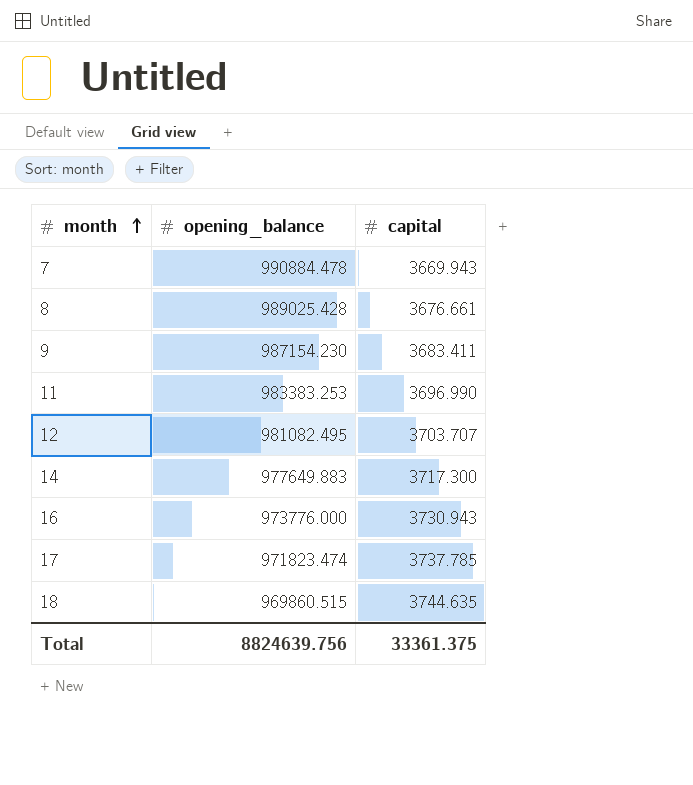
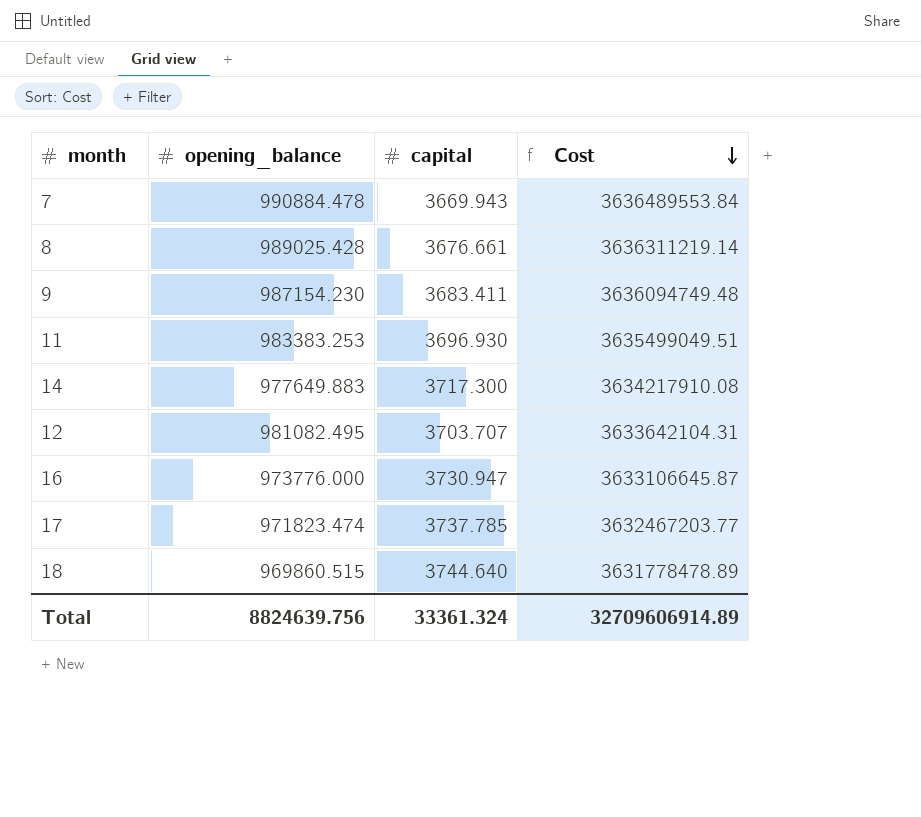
row order: month ascending -> Cost descending
column Cost | formula: none -> [opening_balance] * [capital]
11 | capital: 3696.990 -> 3696.930
16 | capital: 3730.943 -> 3730.947
18 | capital: 3744.635 -> 3744.640
Total | capital: 33361.375 -> 33361.324

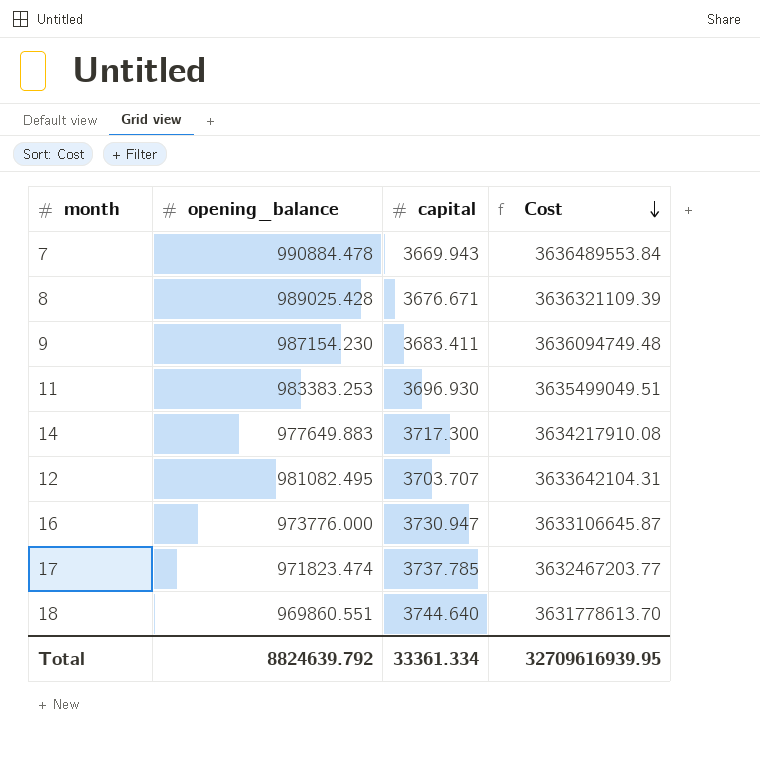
8 | capital: 3676.661 -> 3676.671
8 | Cost: 3636311219.14 -> 3636321109.39
18 | opening_balance: 969860.515 -> 969860.551
18 | Cost: 3631778478.89 -> 3631778613.70
Total | opening_balance: 8824639.756 -> 8824639.792
Total | capital: 33361.324 -> 33361.334
Total | Cost: 32709606914.89 -> 32709616939.95

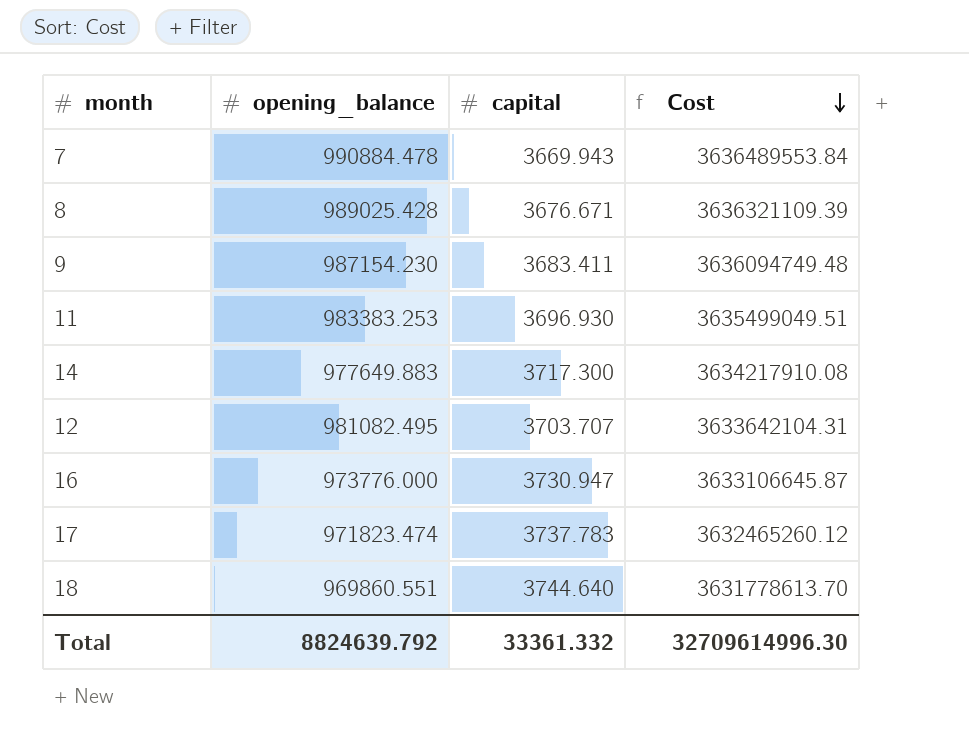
17 | capital: 3737.785 -> 3737.783
17 | Cost: 3632467203.77 -> 3632465260.12
Total | capital: 33361.334 -> 33361.332
Total | Cost: 32709616939.95 -> 32709614996.30

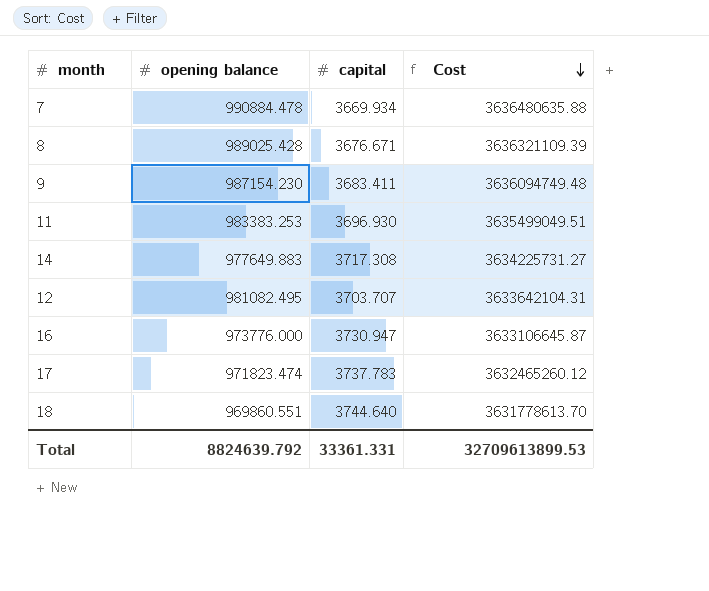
column name: opening_balance -> opening balance
7 | capital: 3669.943 -> 3669.934
7 | Cost: 3636489553.84 -> 3636480635.88
14 | capital: 3717.300 -> 3717.308
14 | Cost: 3634217910.08 -> 3634225731.27
Total | capital: 33361.332 -> 33361.331
Total | Cost: 32709614996.30 -> 32709613899.53

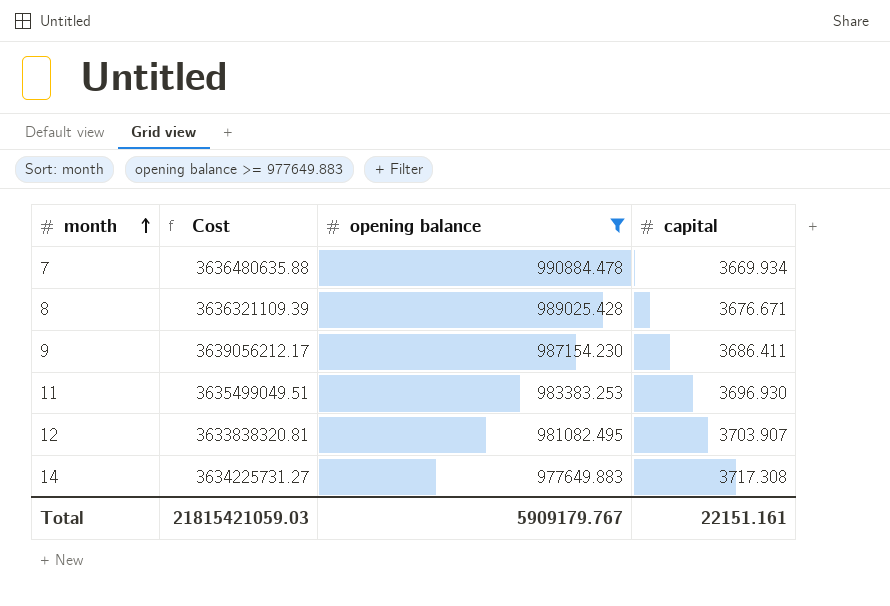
filter: none -> opening balance >= 977649.883
row order: Cost descending -> month ascending
column Cost | position: 4 -> 2
9 | Cost: 3636094749.48 -> 3639056212.17
9 | capital: 3683.411 -> 3686.411
12 | Cost: 3633642104.31 -> 3633838320.81
12 | capital: 3703.707 -> 3703.907
Total | Cost: 32709613899.53 -> 21815421059.03
Total | opening balance: 8824639.792 -> 5909179.767
Total | capital: 33361.331 -> 22151.161

